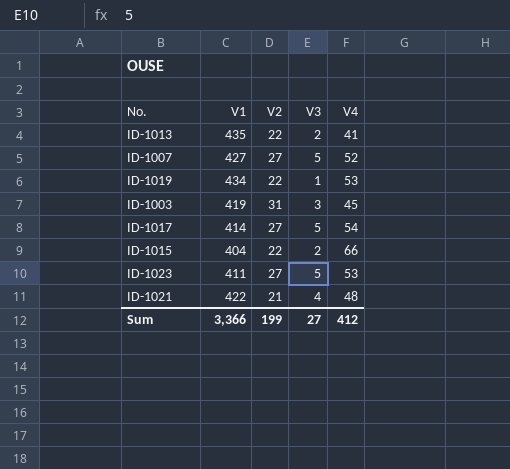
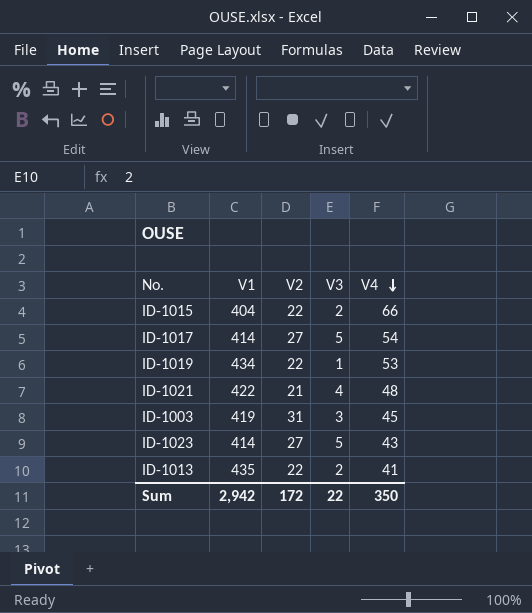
row order: none -> V4 descending
row ID-1007: 427 | 27 | 5 | 52 -> none
ID-1023 | V1: 411 -> 414
ID-1023 | V4: 53 -> 43
Sum | V1: 3,366 -> 2,942
Sum | V2: 199 -> 172
Sum | V3: 27 -> 22
Sum | V4: 412 -> 350

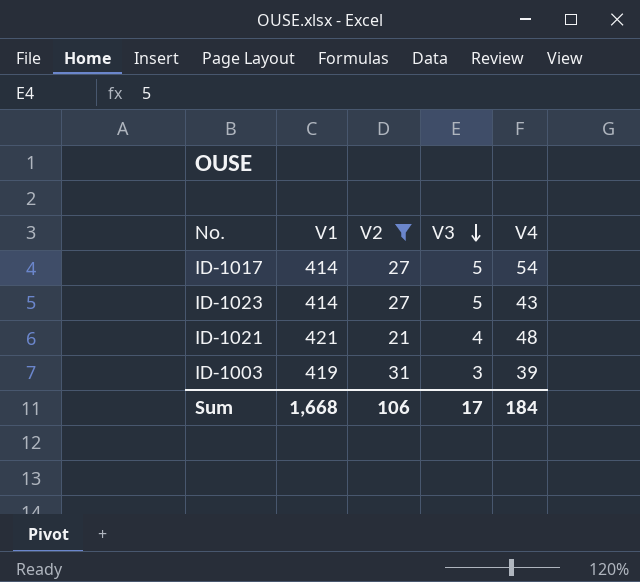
filter: none -> V2 != 22
row order: V4 descending -> V3 descending
ID-1021 | V1: 422 -> 421
ID-1003 | V4: 45 -> 39
Sum | V1: 2,942 -> 1,668
Sum | V2: 172 -> 106
Sum | V3: 22 -> 17
Sum | V4: 350 -> 184

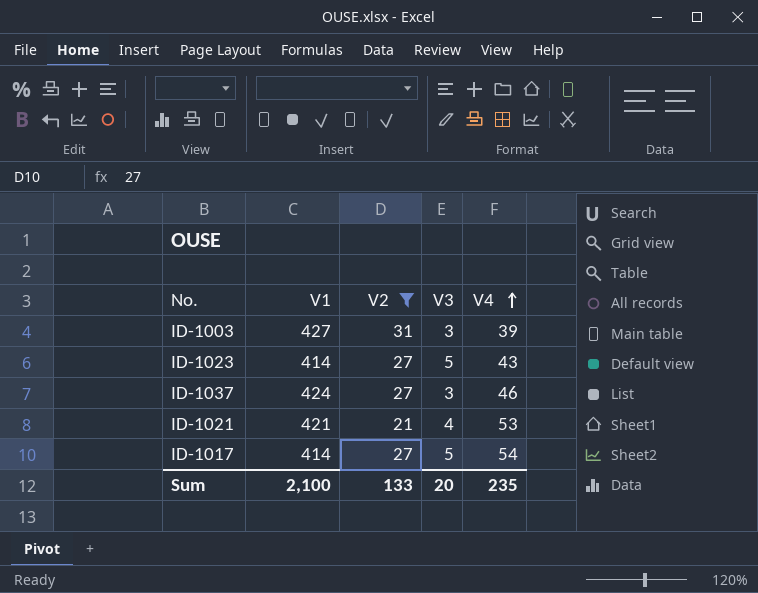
row order: V3 descending -> V4 ascending
ID-1003 | V1: 419 -> 427
row ID-1037: none -> 424 | 27 | 3 | 46
ID-1021 | V4: 48 -> 53
Sum | V1: 1,668 -> 2,100
Sum | V2: 106 -> 133
Sum | V3: 17 -> 20
Sum | V4: 184 -> 235

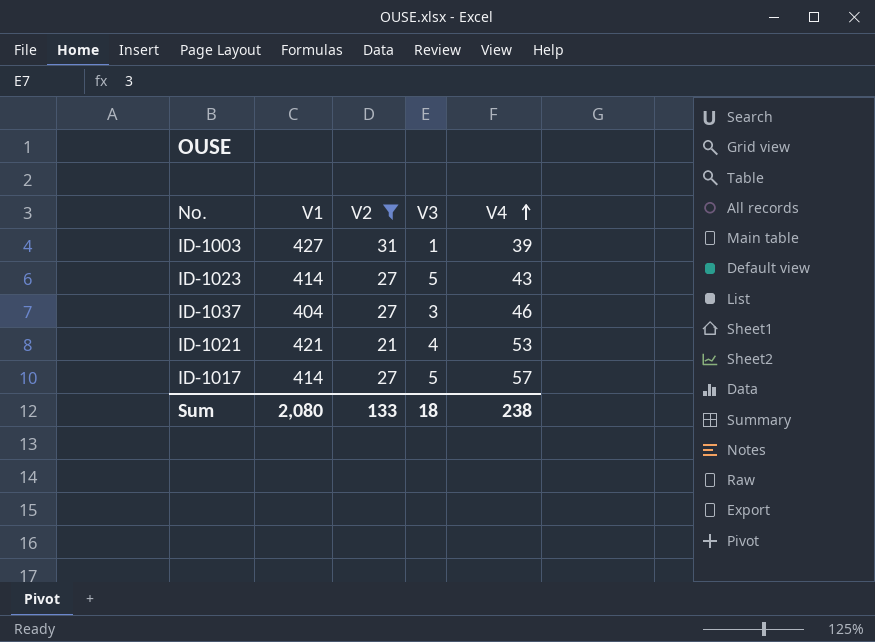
ID-1003 | V3: 3 -> 1
ID-1037 | V1: 424 -> 404
ID-1017 | V4: 54 -> 57
Sum | V1: 2,100 -> 2,080
Sum | V3: 20 -> 18
Sum | V4: 235 -> 238

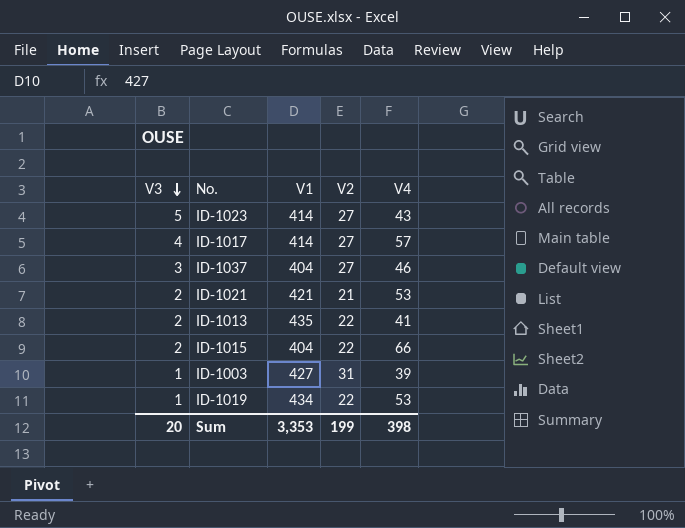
filter: V2 != 22 -> none
row order: V4 ascending -> V3 descending
column V3 | position: 4 -> 1
ID-1017 | V3: 5 -> 4
ID-1021 | V3: 4 -> 2
Sum | V3: 18 -> 20
Sum | V1: 2,080 -> 3,353
Sum | V2: 133 -> 199
Sum | V4: 238 -> 398

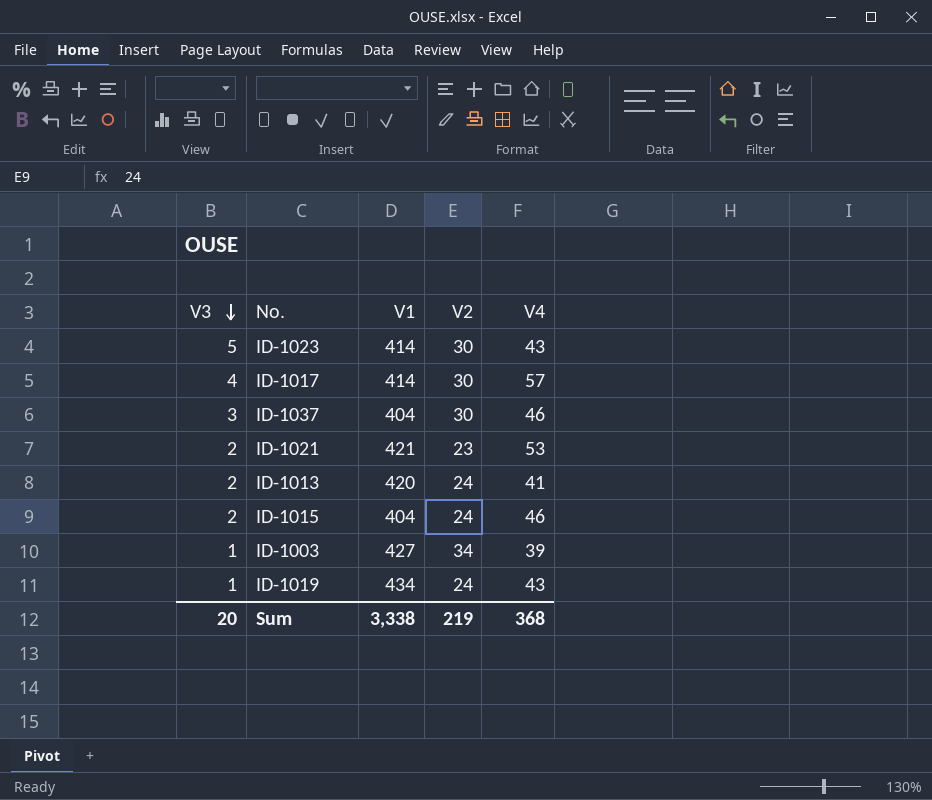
ID-1023 | V2: 27 -> 30
ID-1017 | V2: 27 -> 30
ID-1037 | V2: 27 -> 30
ID-1021 | V2: 21 -> 23
ID-1013 | V1: 435 -> 420
ID-1013 | V2: 22 -> 24
ID-1015 | V2: 22 -> 24
ID-1015 | V4: 66 -> 46
ID-1003 | V2: 31 -> 34
ID-1019 | V2: 22 -> 24
ID-1019 | V4: 53 -> 43
Sum | V1: 3,353 -> 3,338
Sum | V2: 199 -> 219
Sum | V4: 398 -> 368

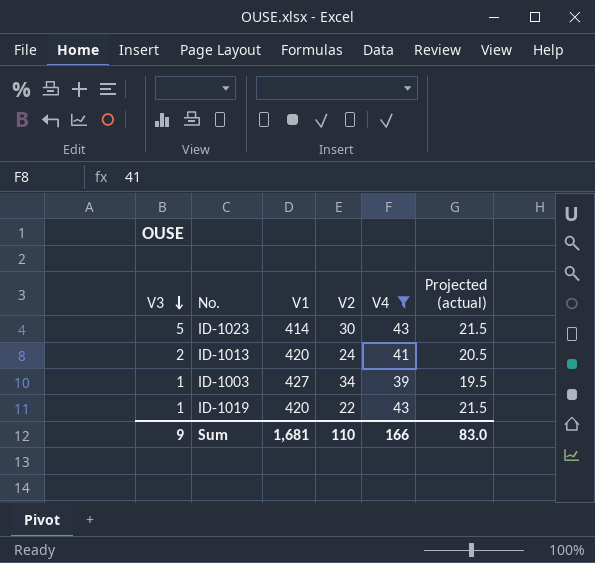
filter: none -> V4 <= 43
column Projected (actual) | formula: none -> [V4] * 0.5
ID-1019 | V1: 434 -> 420
ID-1019 | V2: 24 -> 22
Sum | V3: 20 -> 9
Sum | V1: 3,338 -> 1,681
Sum | V2: 219 -> 110
Sum | V4: 368 -> 166

